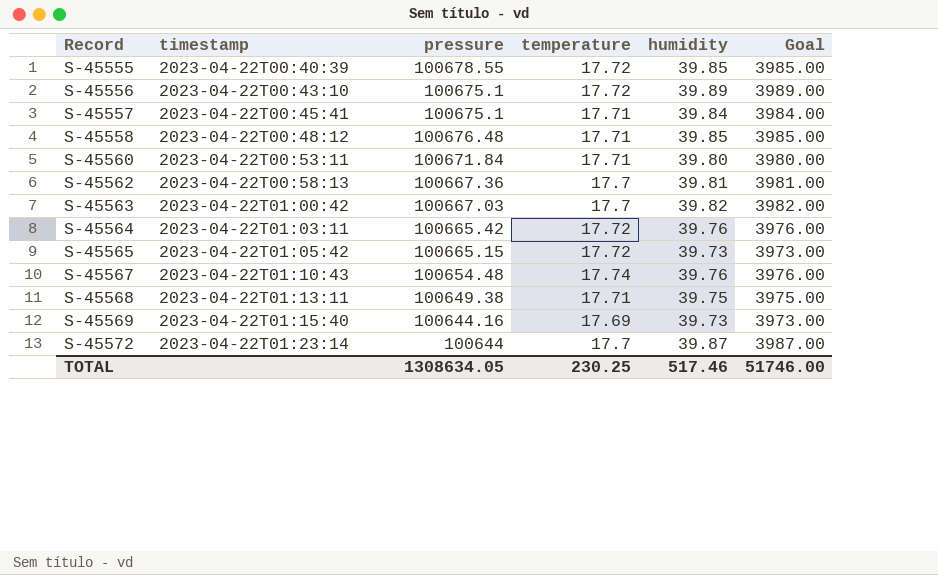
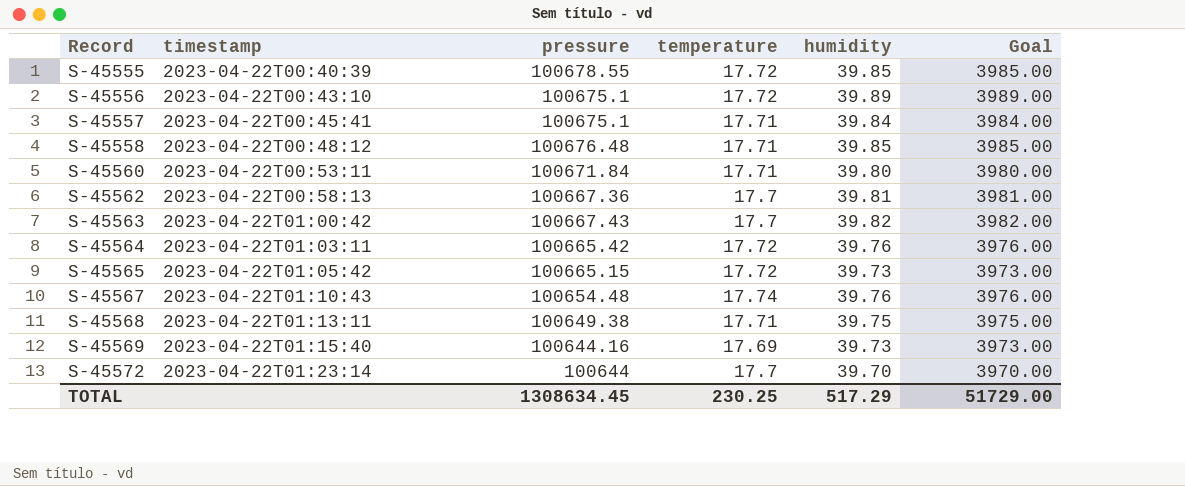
S-45563 | pressure: 100667.03 -> 100667.43
S-45572 | humidity: 39.87 -> 39.70
S-45572 | Goal: 3987.00 -> 3970.00
TOTAL | pressure: 1308634.05 -> 1308634.45
TOTAL | humidity: 517.46 -> 517.29
TOTAL | Goal: 51746.00 -> 51729.00

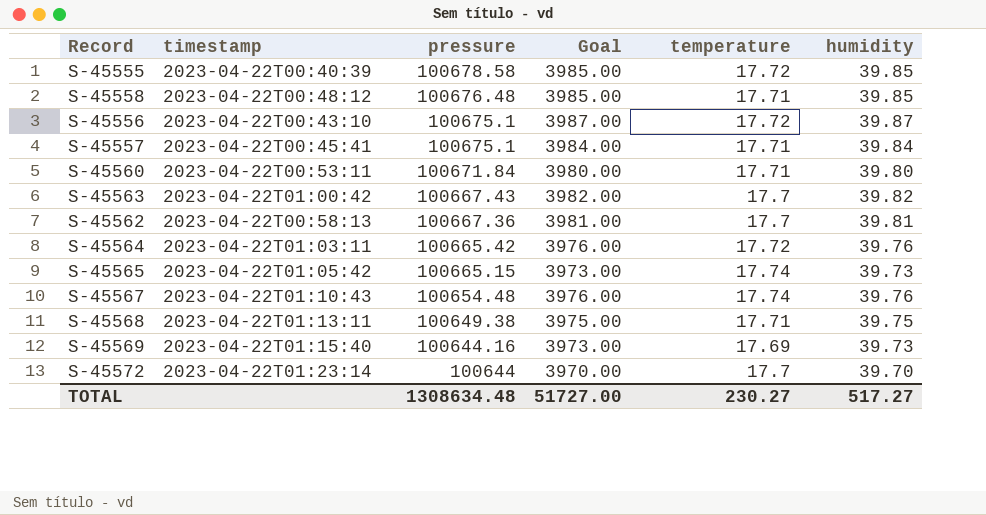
row order: Record ascending -> pressure descending
column Goal | position: 6 -> 4
S-45555 | pressure: 100678.55 -> 100678.58
S-45556 | Goal: 3989.00 -> 3987.00
S-45556 | humidity: 39.89 -> 39.87
S-45565 | temperature: 17.72 -> 17.74
TOTAL | pressure: 1308634.45 -> 1308634.48
TOTAL | Goal: 51729.00 -> 51727.00
TOTAL | temperature: 230.25 -> 230.27
TOTAL | humidity: 517.29 -> 517.27

